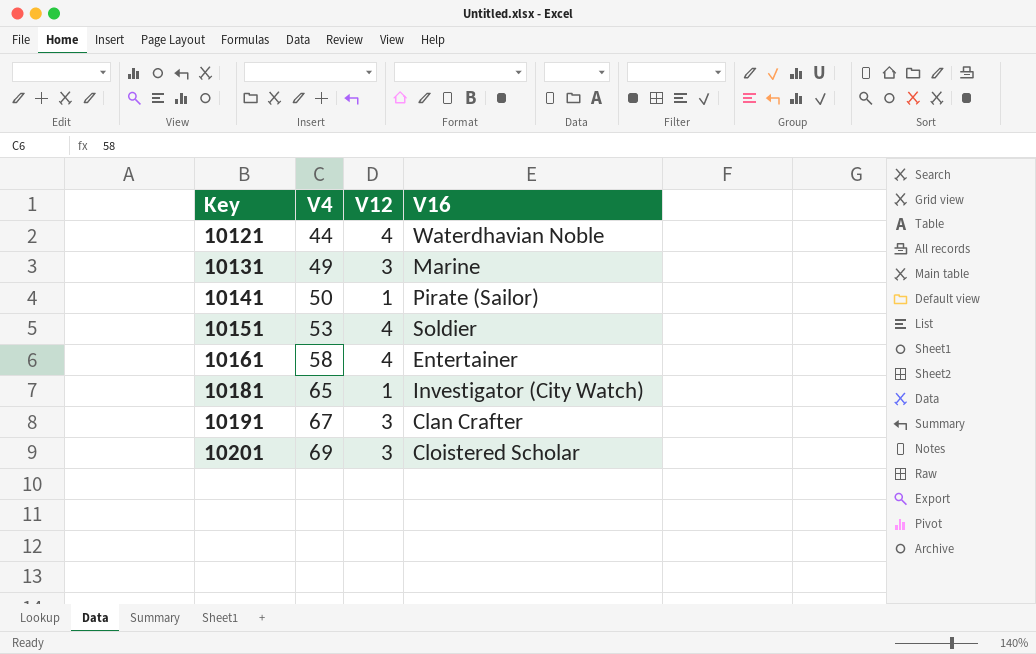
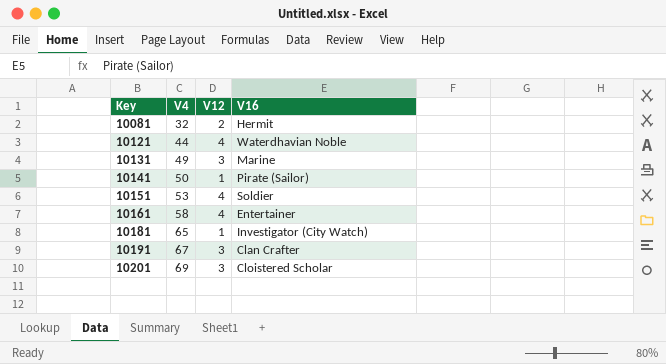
row 10081: none -> 32 | 2 | Hermit

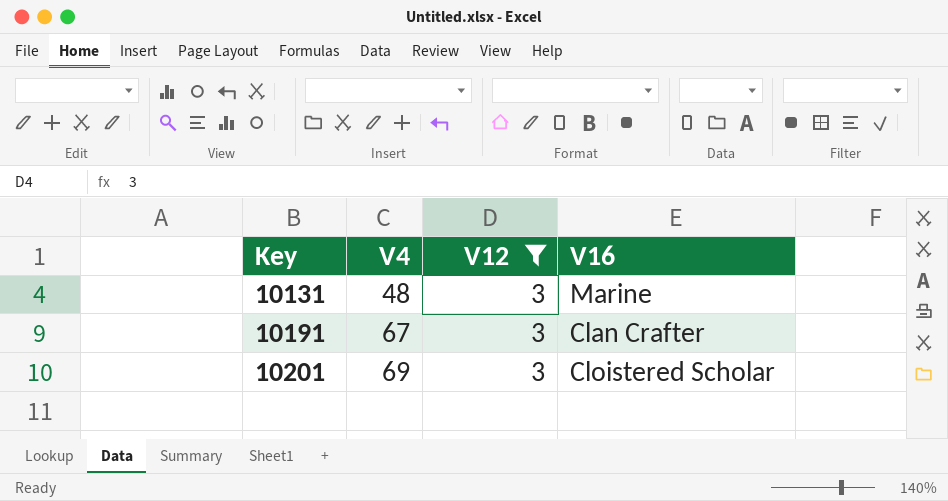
filter: none -> V12 = 3
10131 | V4: 49 -> 48

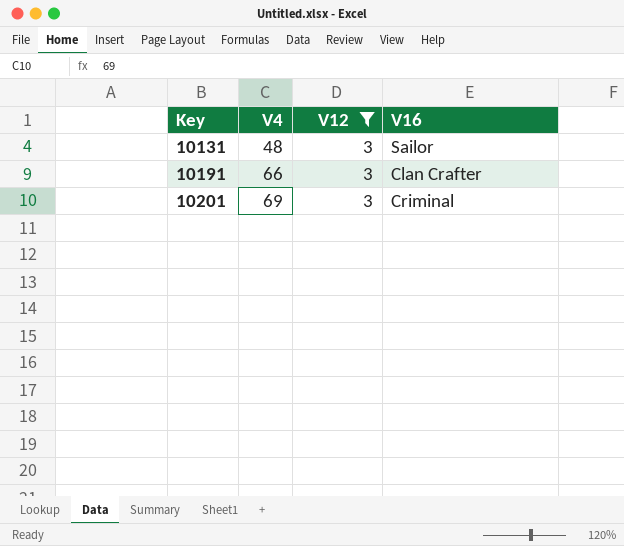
10131 | V16: Marine -> Sailor
10191 | V4: 67 -> 66
10201 | V16: Cloistered Scholar -> Criminal

